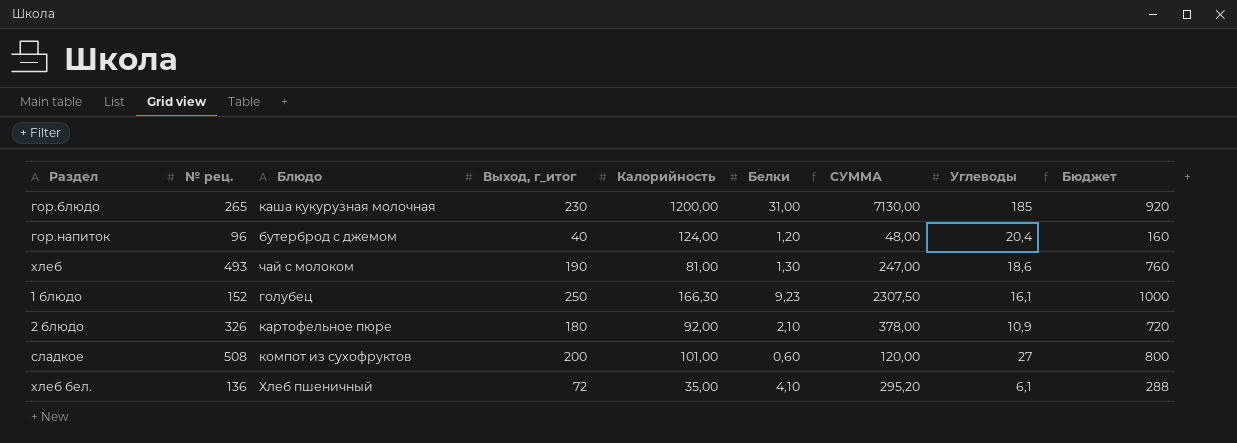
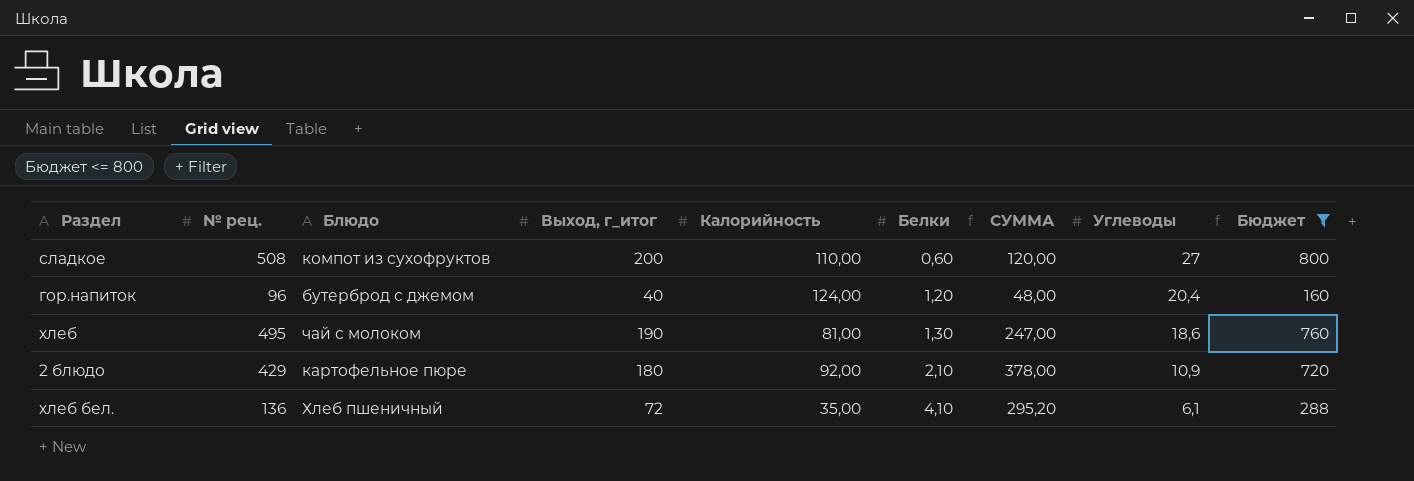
filter: none -> Бюджет <= 800
row order: none -> Белки ascending
сладкое | Калорийность: 101,00 -> 110,00
хлеб | № рец.: 493 -> 495
2 блюдо | № рец.: 326 -> 429

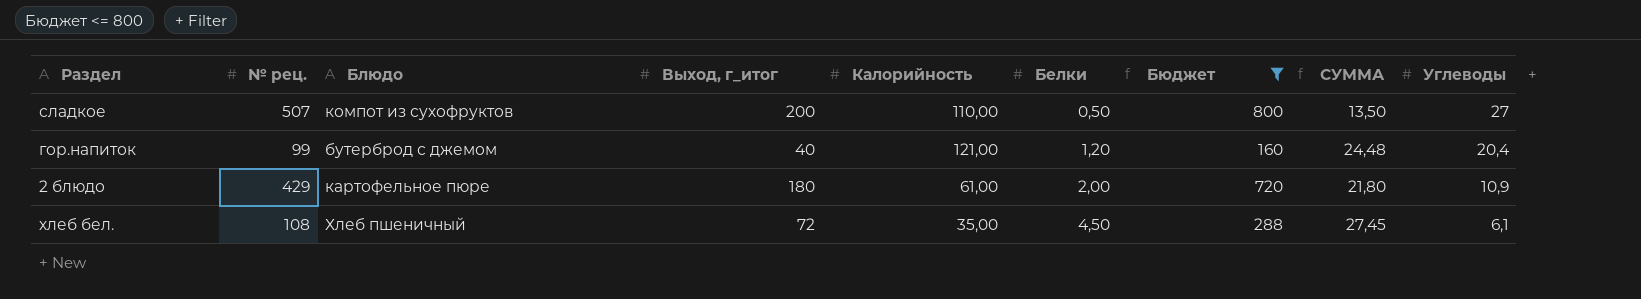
column Бюджет | position: 9 -> 7
column СУММА | formula: [Выход, г_итог] * [Белки] -> [Белки] * [Углеводы]
row хлеб: 495 | чай с молоком | 190 | 81,00 | 1,30 | 247,00 | 18,6 | 760 -> none
сладкое | № рец.: 508 -> 507
сладкое | Белки: 0,60 -> 0,50
гор.напиток | № рец.: 96 -> 99
гор.напиток | Калорийность: 124,00 -> 121,00
2 блюдо | Калорийность: 92,00 -> 61,00
2 блюдо | Белки: 2,10 -> 2,00
хлеб бел. | № рец.: 136 -> 108
хлеб бел. | Белки: 4,10 -> 4,50

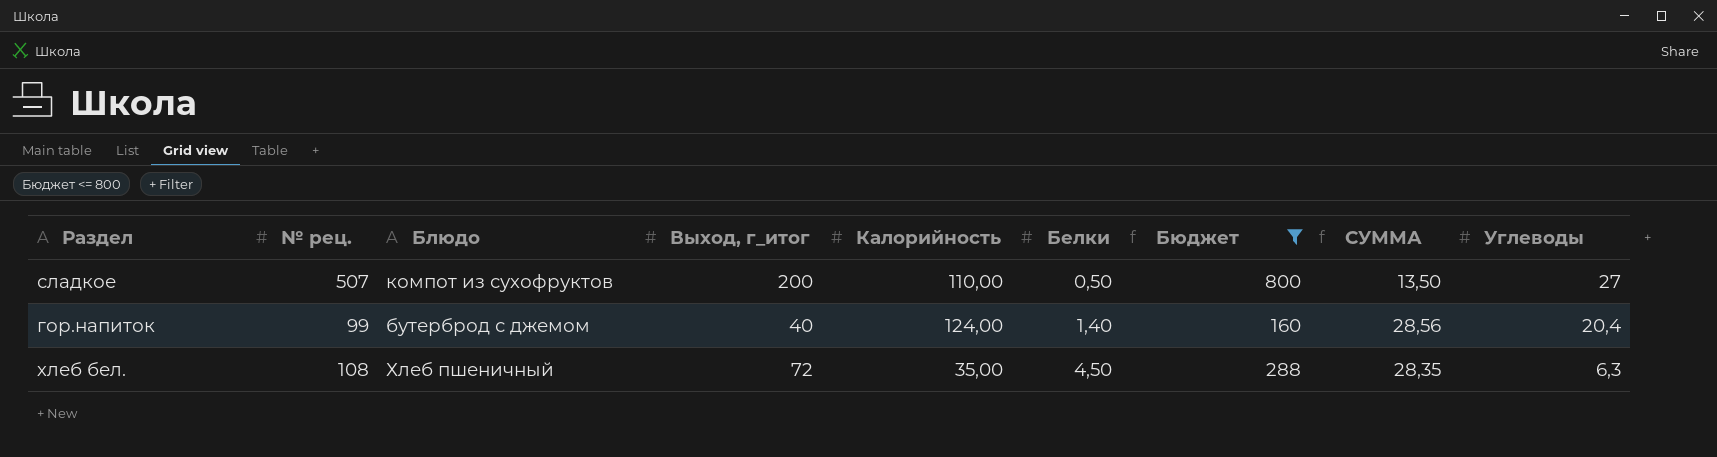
row 2 блюдо: 429 | картофельное пюре | 180 | 61,00 | 2,00 | 720 | 21,80 | 10,9 -> none
гор.напиток | Калорийность: 121,00 -> 124,00
гор.напиток | Белки: 1,20 -> 1,40
гор.напиток | СУММА: 24,48 -> 28,56
хлеб бел. | СУММА: 27,45 -> 28,35
хлеб бел. | Углеводы: 6,1 -> 6,3

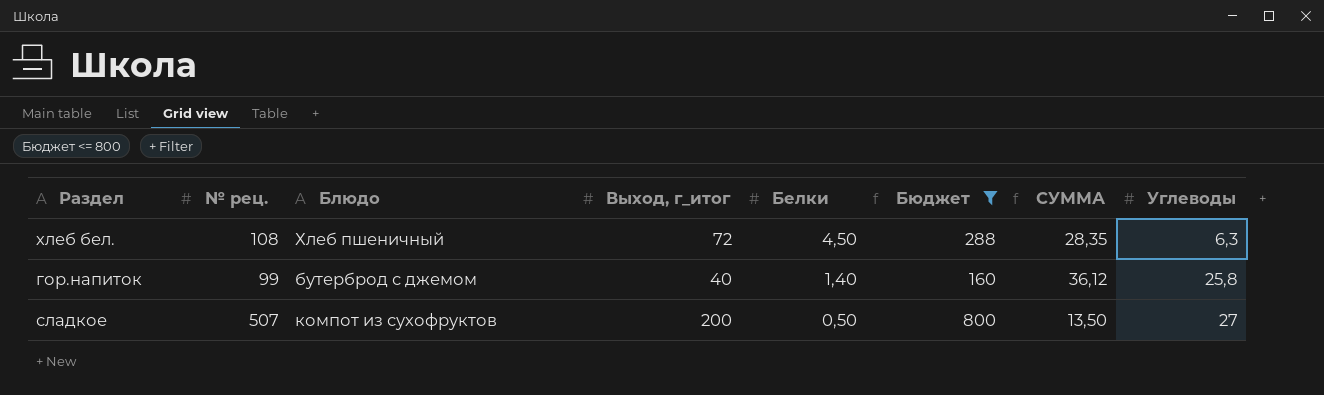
row order: Белки ascending -> Белки descending
column Калорийность | position: 5 -> none
гор.напиток | СУММА: 28,56 -> 36,12
гор.напиток | Углеводы: 20,4 -> 25,8

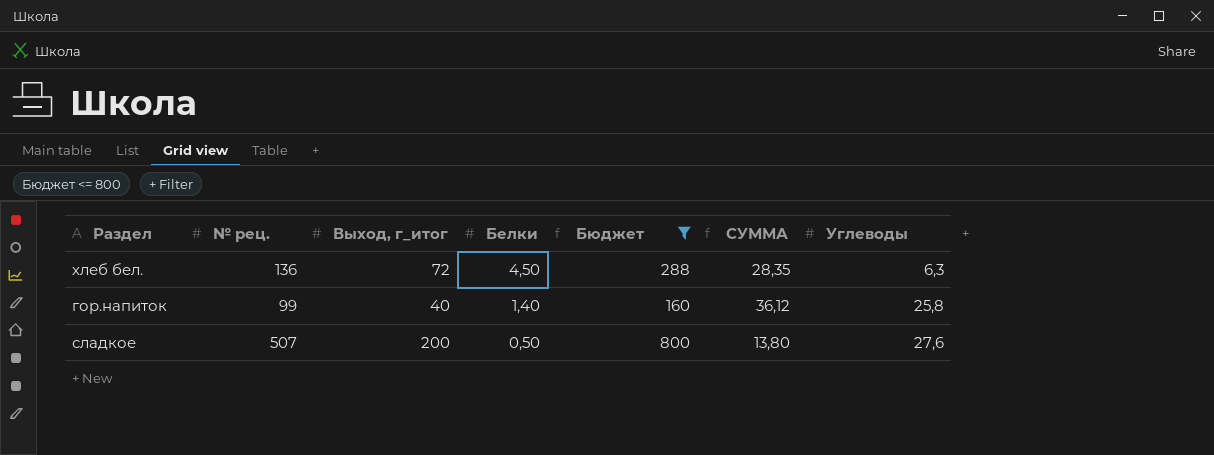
column Блюдо | position: 3 -> none
хлеб бел. | № рец.: 108 -> 136
сладкое | СУММА: 13,50 -> 13,80
сладкое | Углеводы: 27 -> 27,6

